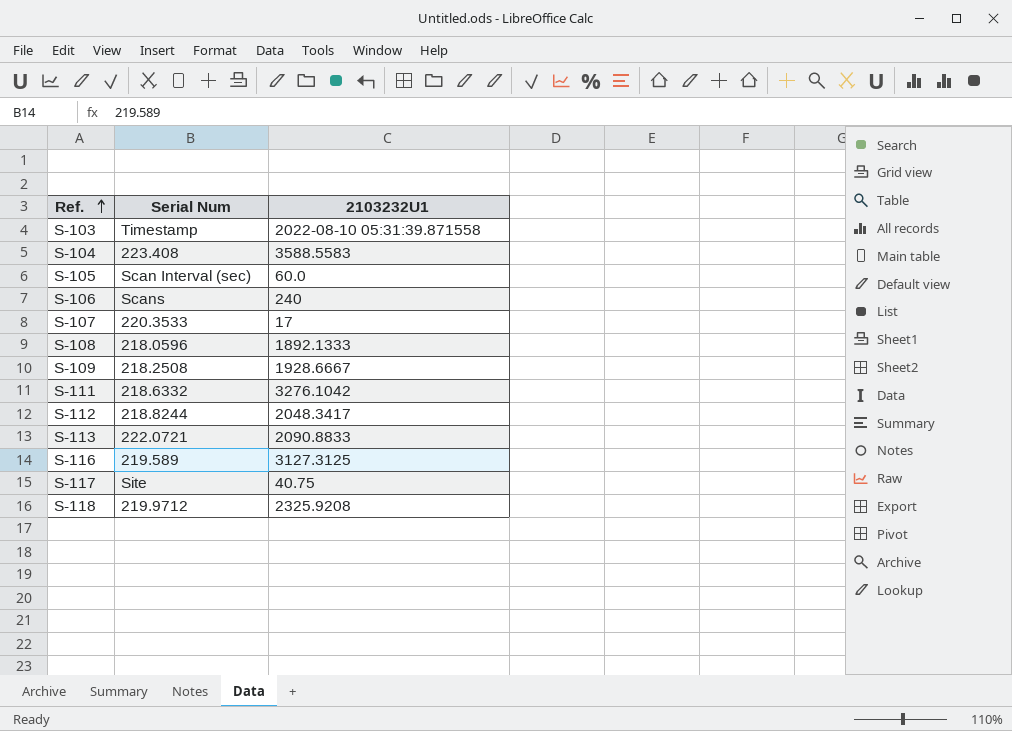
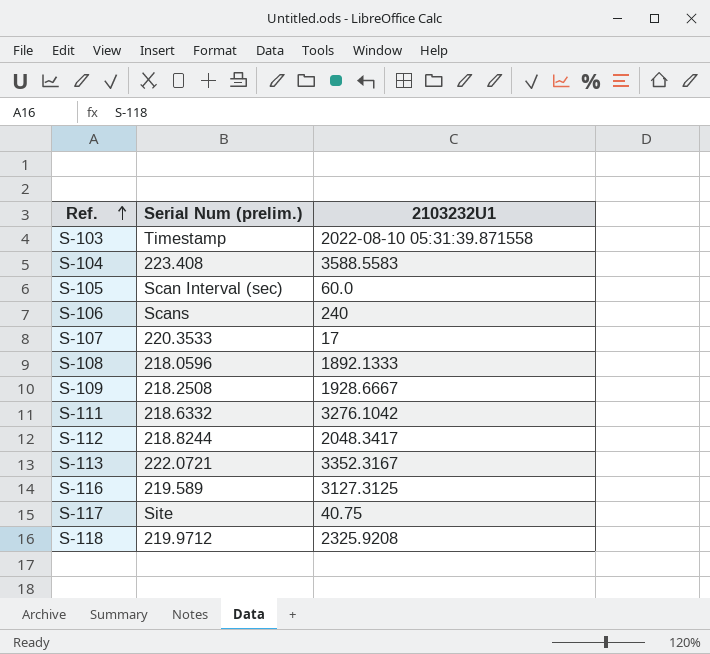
column name: Serial Num -> Serial Num (prelim.)
S-113 | 2103232U1: 2090.8833 -> 3352.3167

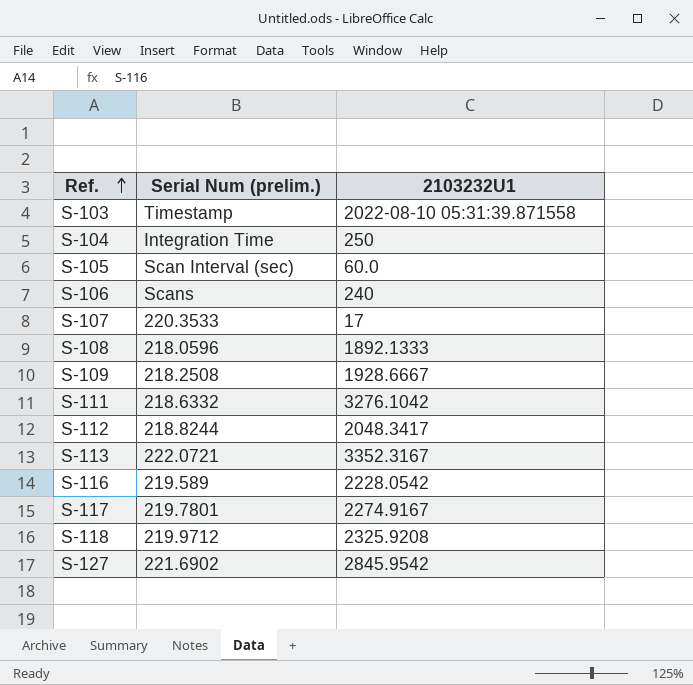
S-104 | Serial Num (prelim.): 223.408 -> Integration Time
S-104 | 2103232U1: 3588.5583 -> 250
S-116 | 2103232U1: 3127.3125 -> 2228.0542
S-117 | Serial Num (prelim.): Site -> 219.7801
S-117 | 2103232U1: 40.75 -> 2274.9167
row S-127: none -> 221.6902 | 2845.9542

